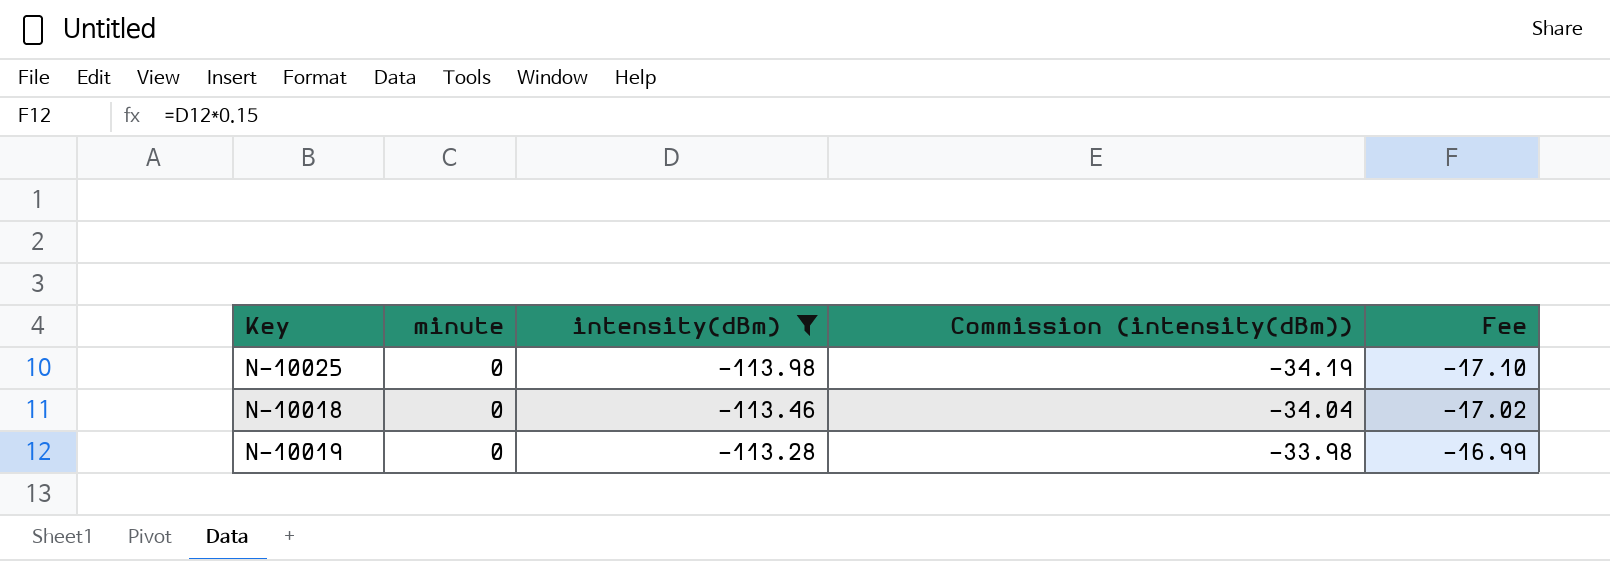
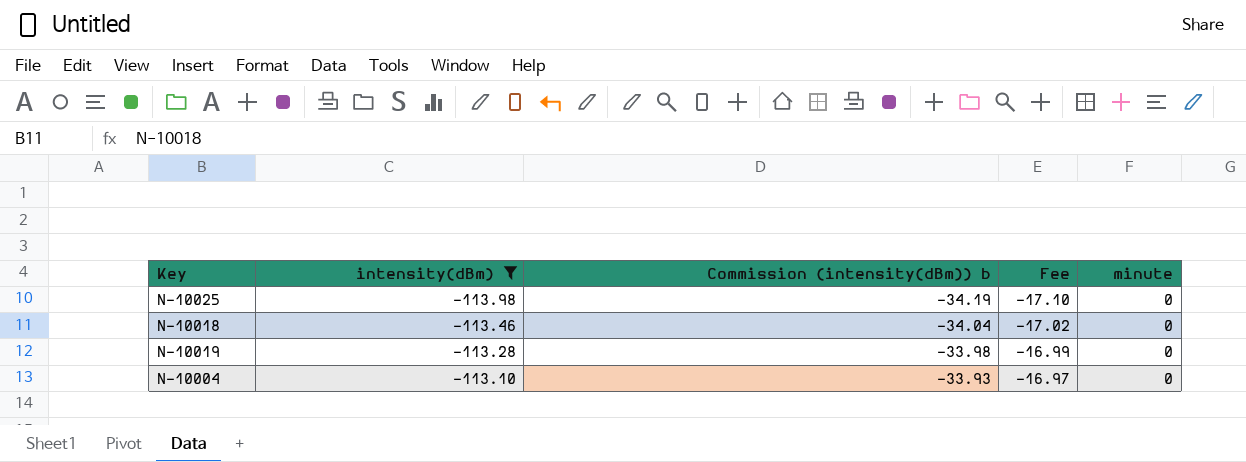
column name: Commission (intensity(dBm)) -> Commission (intensity(dBm)) b
column minute | position: 2 -> 5
row N-10004: none -> -113.10 | -33.93 | -16.97 | 0

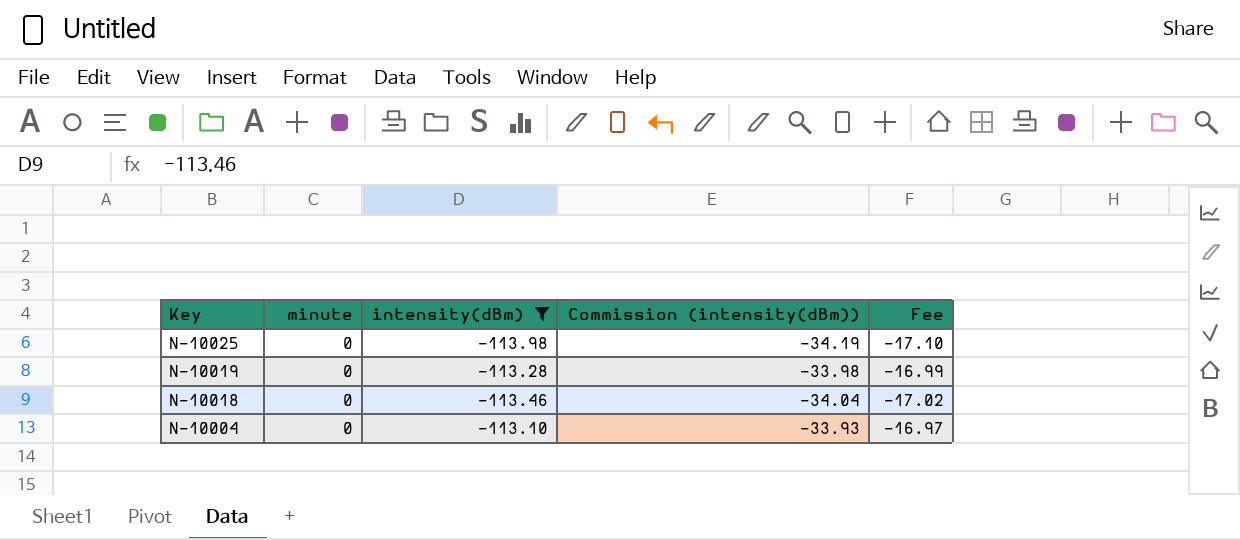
row order: intensity(dBm) ascending -> Key descending
column minute | position: 5 -> 2
column name: Commission (intensity(dBm)) b -> Commission (intensity(dBm))

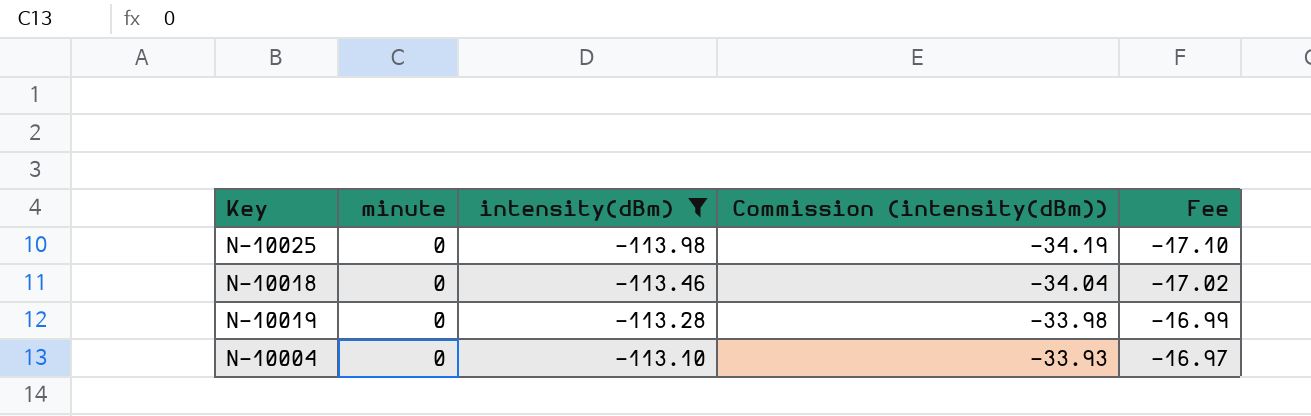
row order: Key descending -> intensity(dBm) ascending

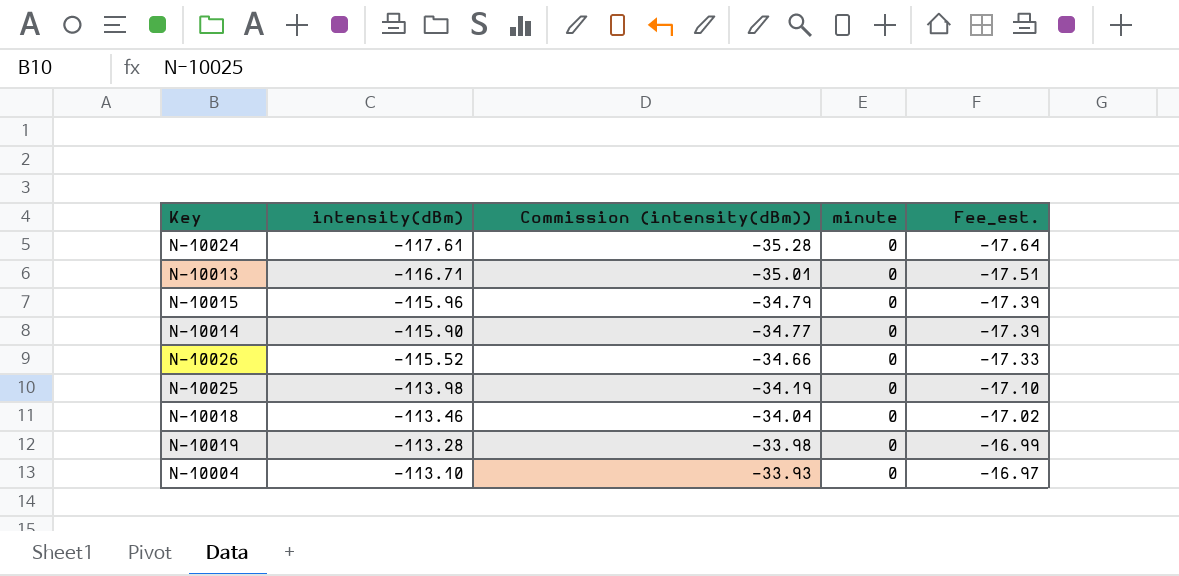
filter: intensity(dBm) >= -113.98 -> none
column minute | position: 2 -> 4
column name: Fee -> Fee_est.

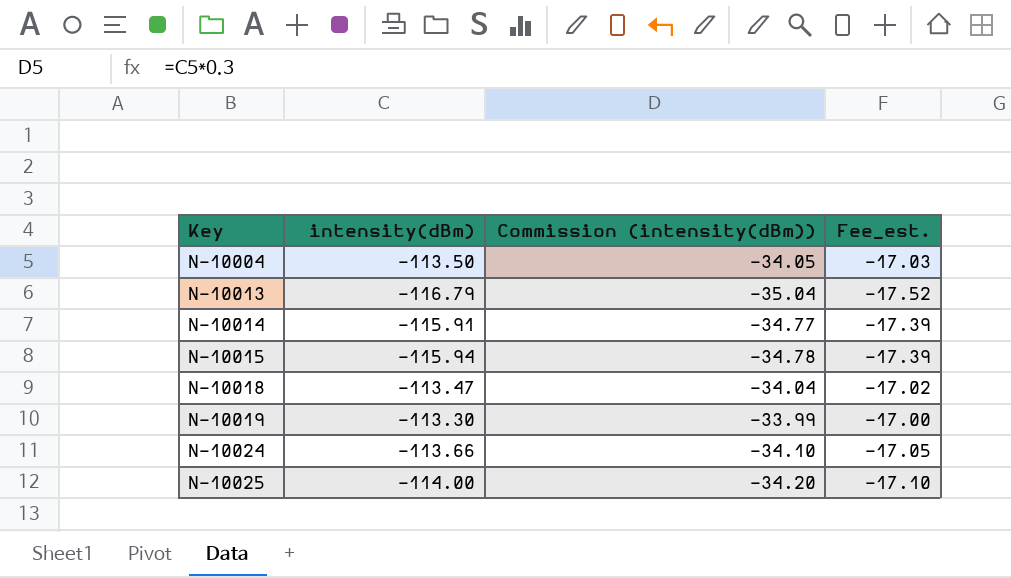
row order: intensity(dBm) ascending -> Key ascending
column minute | position: 4 -> none
row N-10026: -115.52 | -34.66 | 0 | -17.33 -> none
N-10004 | intensity(dBm): -113.10 -> -113.50
N-10004 | Commission (intensity(dBm)): -33.93 -> -34.05
N-10004 | Fee_est.: -16.97 -> -17.03
N-10013 | intensity(dBm): -116.71 -> -116.79
N-10013 | Commission (intensity(dBm)): -35.01 -> -35.04
N-10013 | Fee_est.: -17.51 -> -17.52
N-10014 | intensity(dBm): -115.90 -> -115.91
N-10015 | intensity(dBm): -115.96 -> -115.94
N-10015 | Commission (intensity(dBm)): -34.79 -> -34.78
N-10018 | intensity(dBm): -113.46 -> -113.47
N-10019 | intensity(dBm): -113.28 -> -113.30
N-10019 | Commission (intensity(dBm)): -33.98 -> -33.99
N-10019 | Fee_est.: -16.99 -> -17.00
N-10024 | intensity(dBm): -117.61 -> -113.66
N-10024 | Commission (intensity(dBm)): -35.28 -> -34.10
N-10024 | Fee_est.: -17.64 -> -17.05
N-10025 | intensity(dBm): -113.98 -> -114.00
N-10025 | Commission (intensity(dBm)): -34.19 -> -34.20

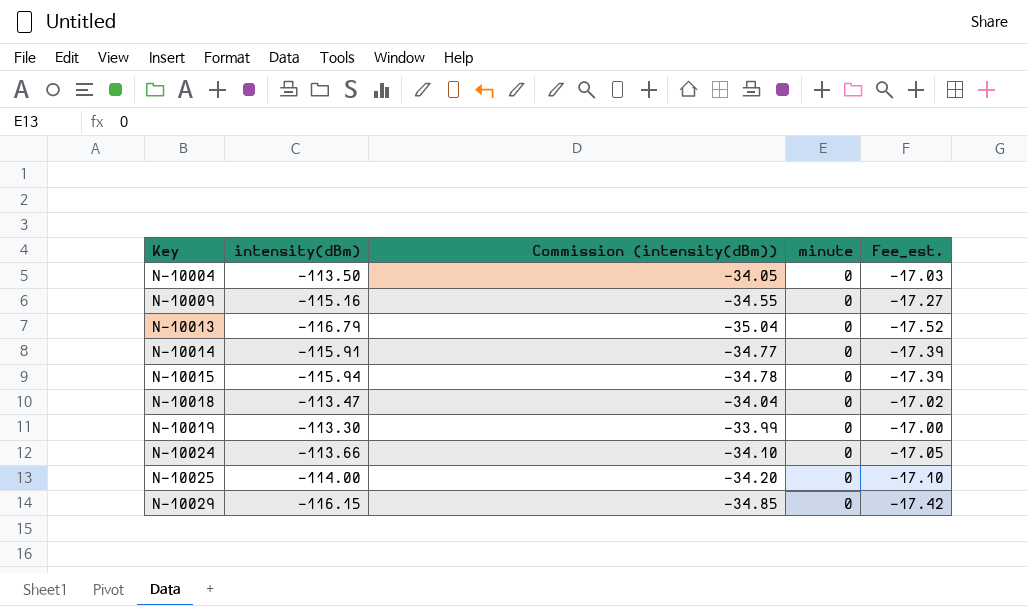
column minute | position: none -> 4
row N-10009: none -> -115.16 | -34.55 | 0 | -17.27
row N-10029: none -> -116.15 | -34.85 | 0 | -17.42

